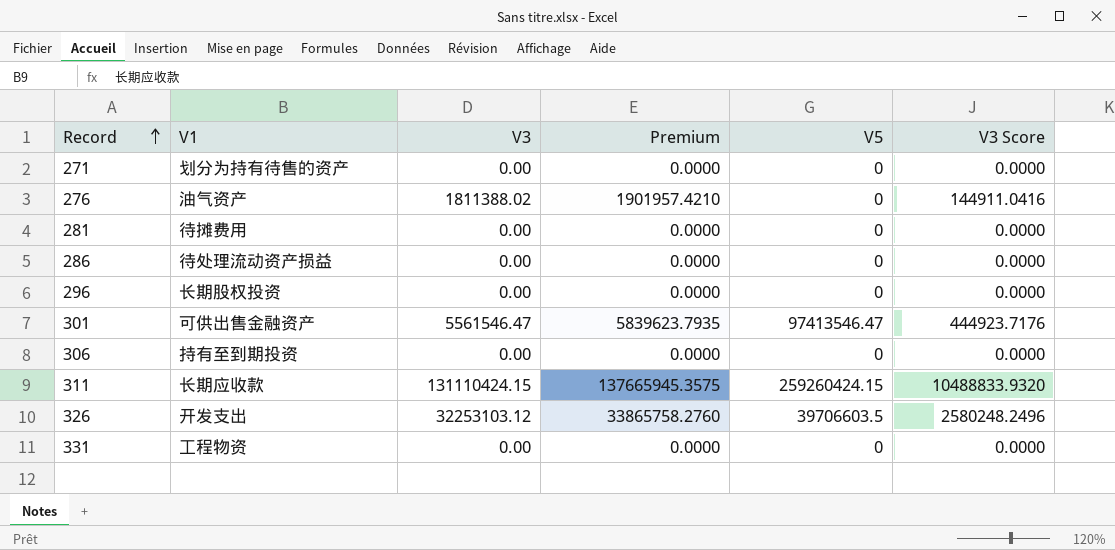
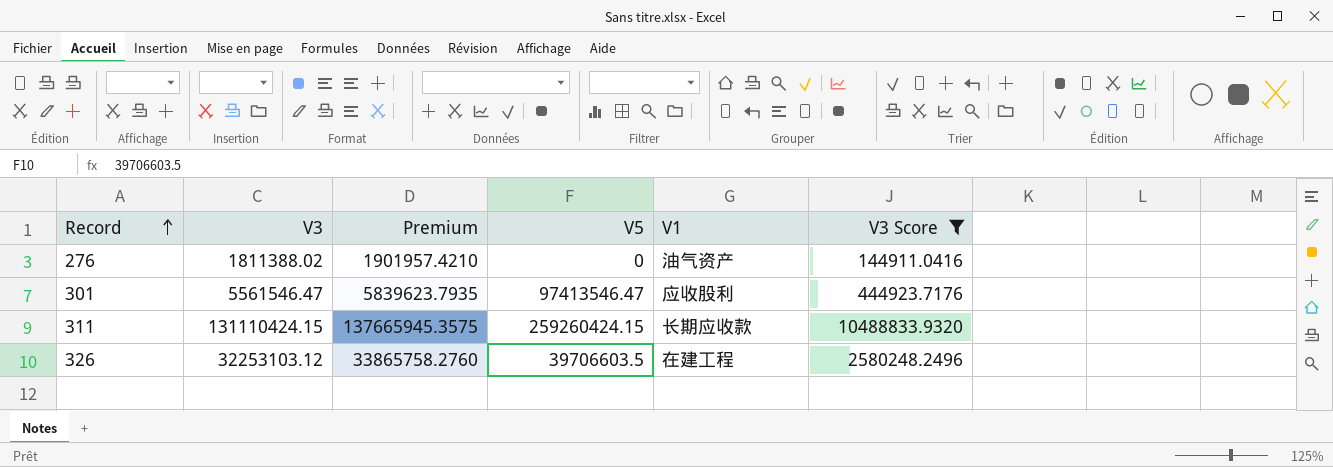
filter: none -> V3 Score != 0.0000
column V1 | position: 2 -> 5
301 | V1: 可供出售金融资产 -> 应收股利
326 | V1: 开发支出 -> 在建工程

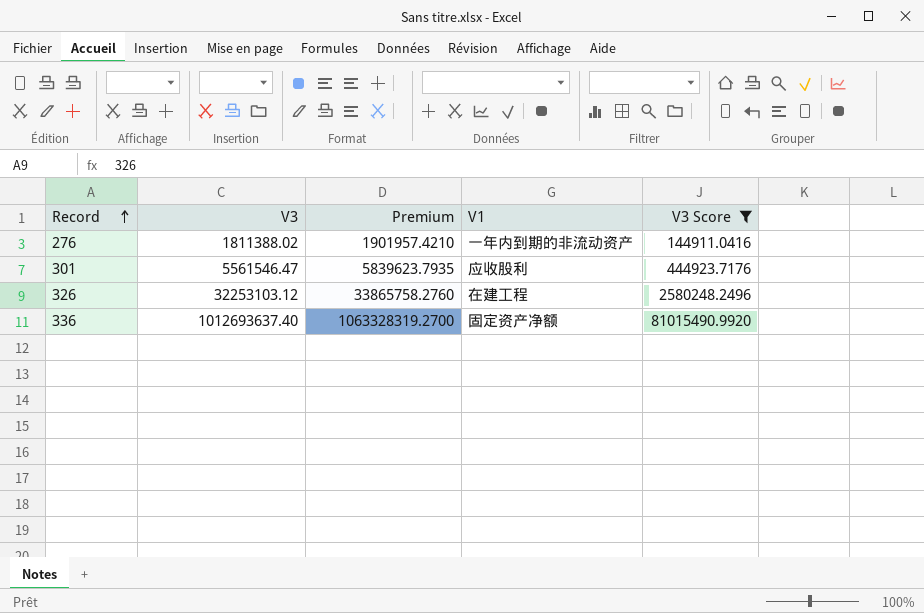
column V5 | position: 4 -> none
row 311: 131110424.15 | 137665945.3575 | 259260424.15 | 长期应收款 | 10488833.9320 -> none
276 | V1: 油气资产 -> 一年内到期的非流动资产
row 336: none -> 1012693637.40 | 1063328319.2700 | 固定资产净额 | 81015490.9920

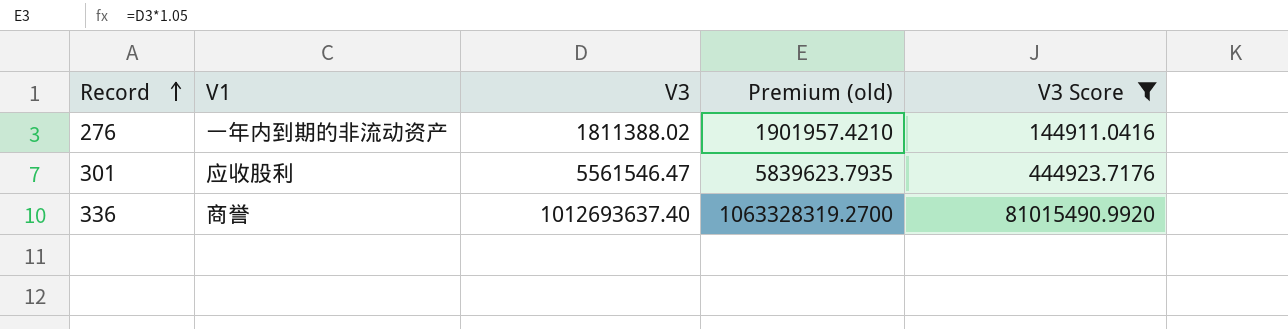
column V1 | position: 4 -> 2
column name: Premium -> Premium (old)
row 326: 32253103.12 | 33865758.2760 | 在建工程 | 2580248.2496 -> none
336 | V1: 固定资产净额 -> 商誉

